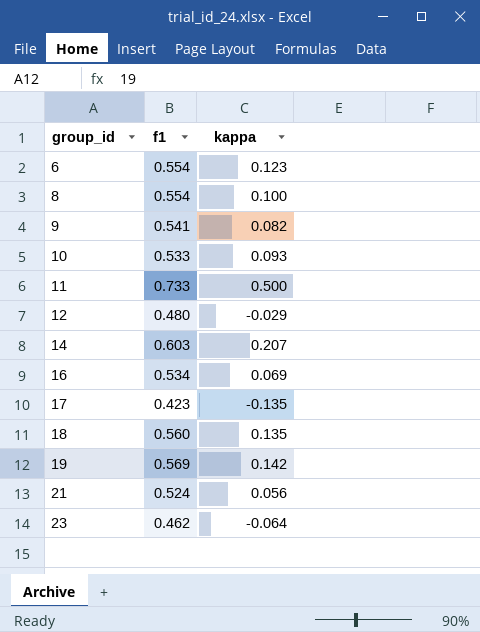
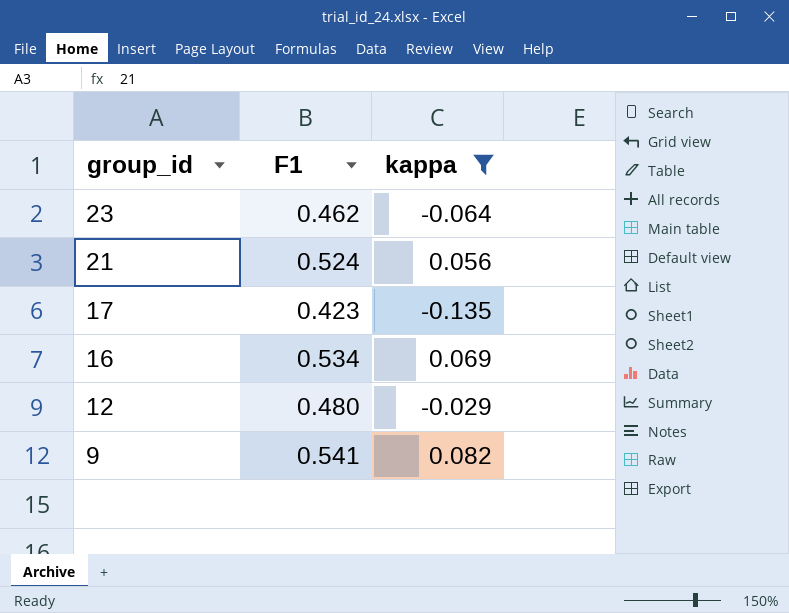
filter: none -> kappa <= 0.082
row order: group_id ascending -> group_id descending
column name: f1 -> F1

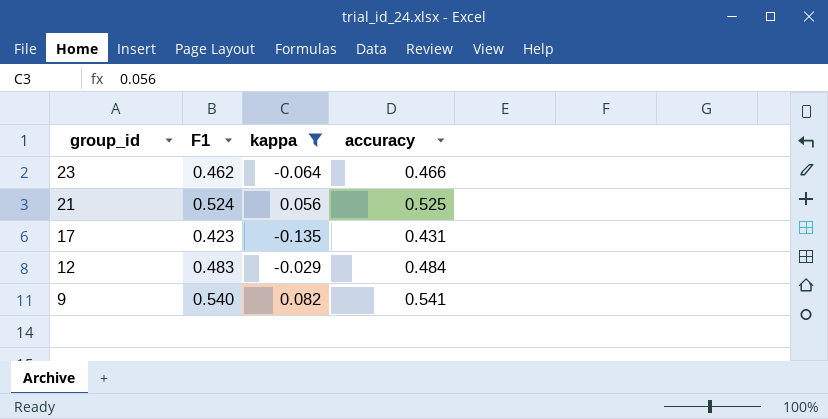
column accuracy | position: none -> 4
row 16: 0.534 | 0.069 -> none
12 | F1: 0.480 -> 0.483
9 | F1: 0.541 -> 0.540

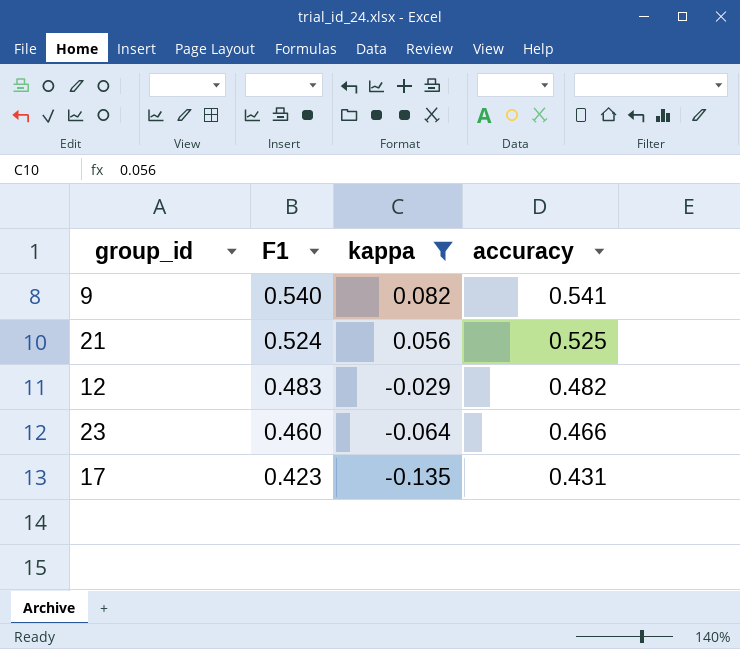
row order: group_id descending -> F1 descending
12 | accuracy: 0.484 -> 0.482
23 | F1: 0.462 -> 0.460

